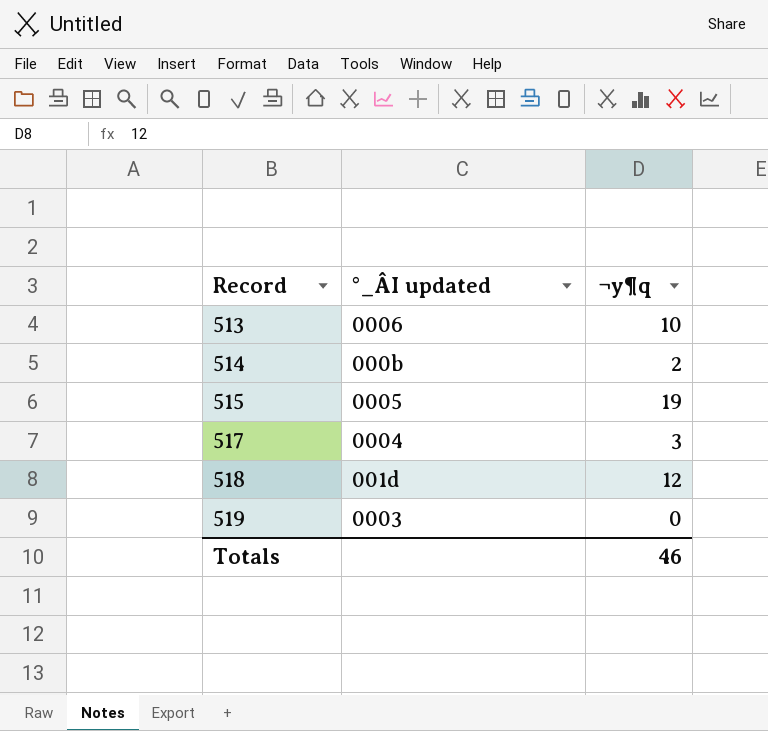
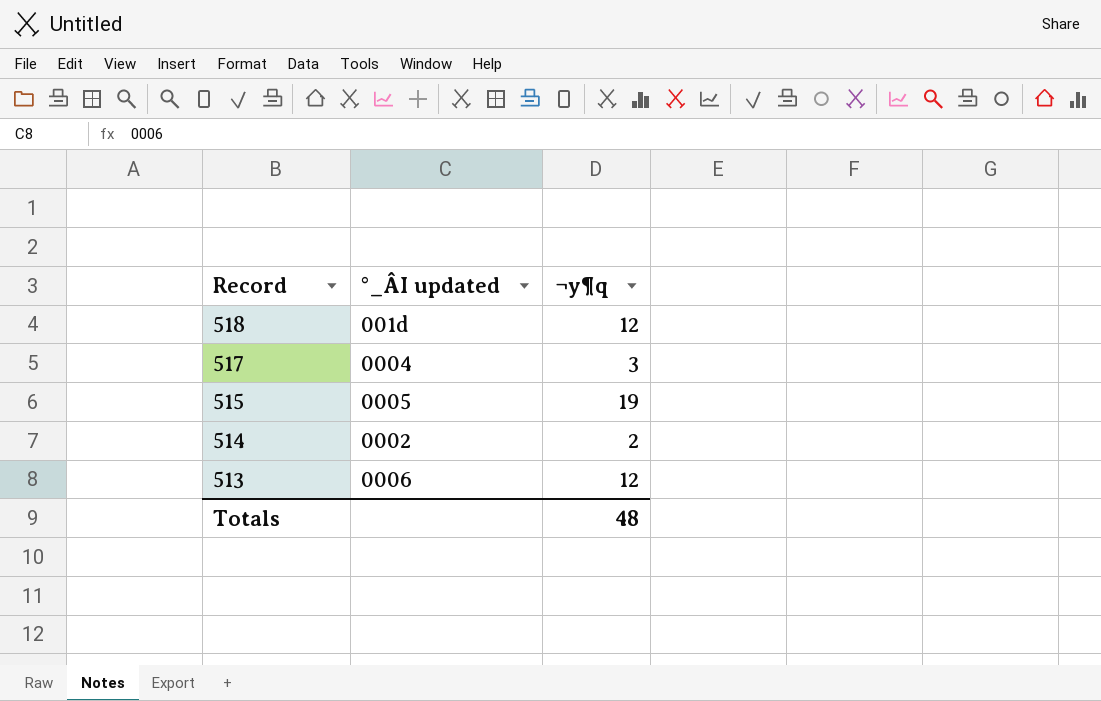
row order: Record ascending -> Record descending
row 519: 0003 | 0 -> none
514 | °_ÂI updated: 000b -> 0002
513 | ¬y¶q: 10 -> 12
Totals | ¬y¶q: 46 -> 48

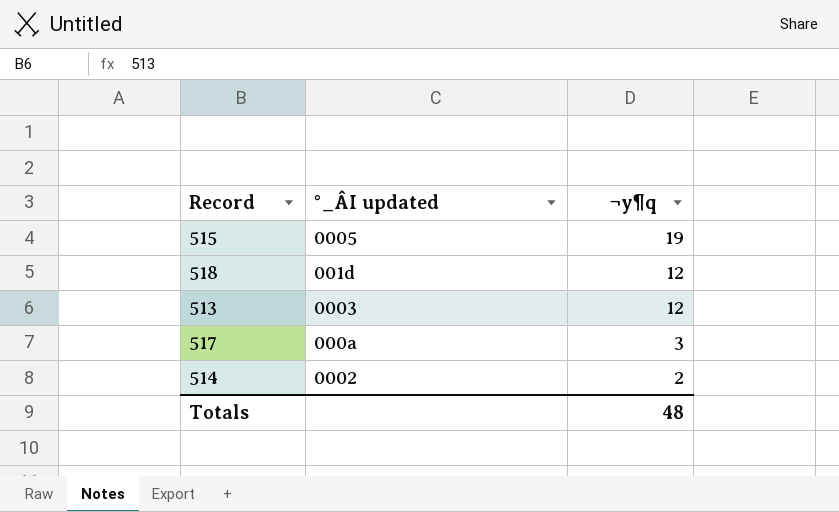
row order: Record descending -> ¬y¶q descending
513 | °_ÂI updated: 0006 -> 0003
517 | °_ÂI updated: 0004 -> 000a

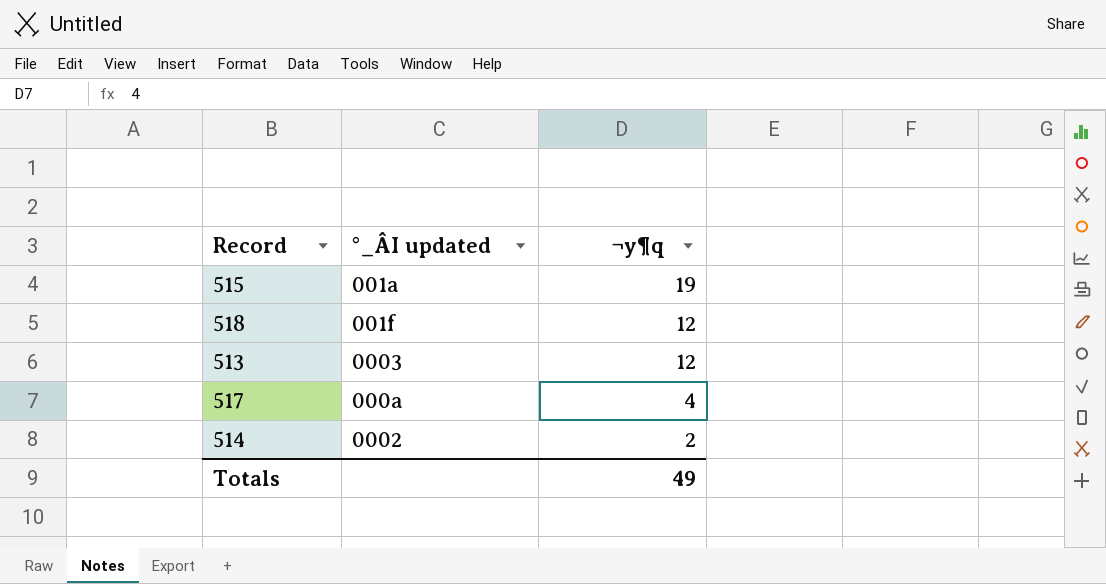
515 | °_ÂI updated: 0005 -> 001a
518 | °_ÂI updated: 001d -> 001f
517 | ¬y¶q: 3 -> 4
Totals | ¬y¶q: 48 -> 49

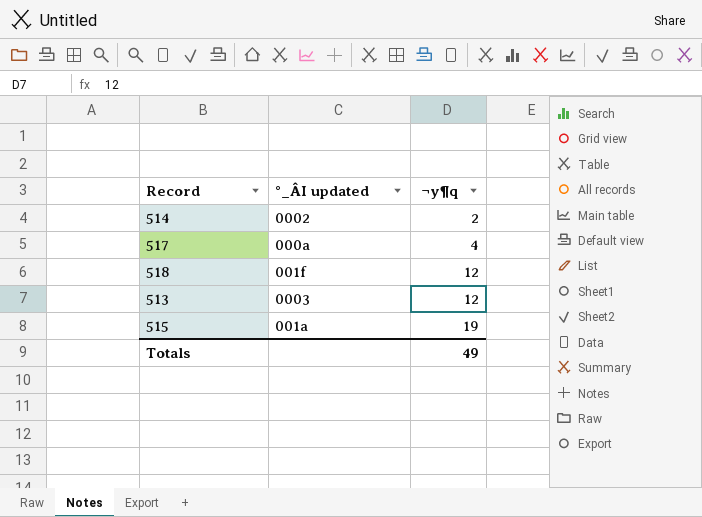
row order: ¬y¶q descending -> ¬y¶q ascending

